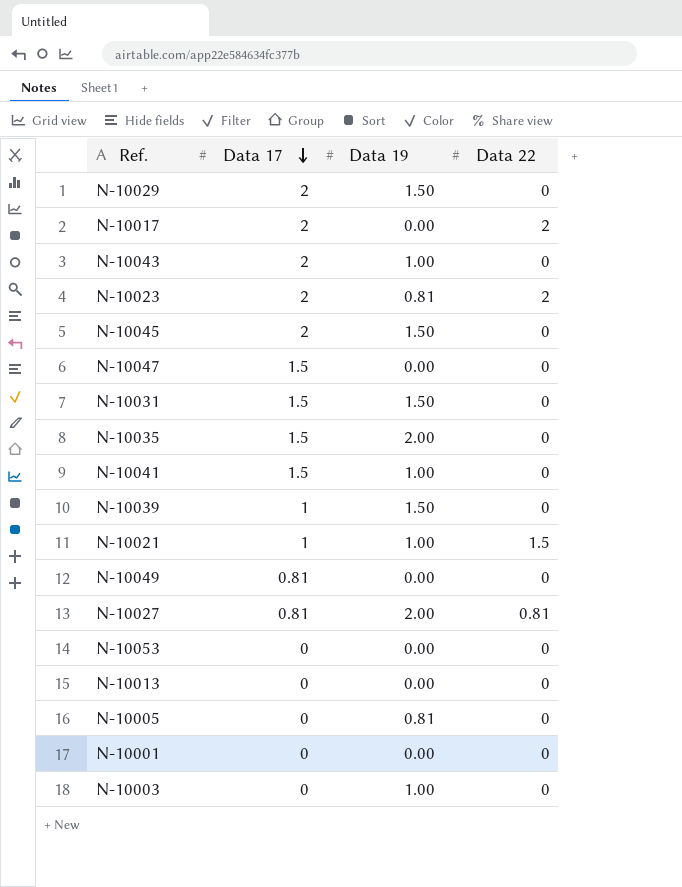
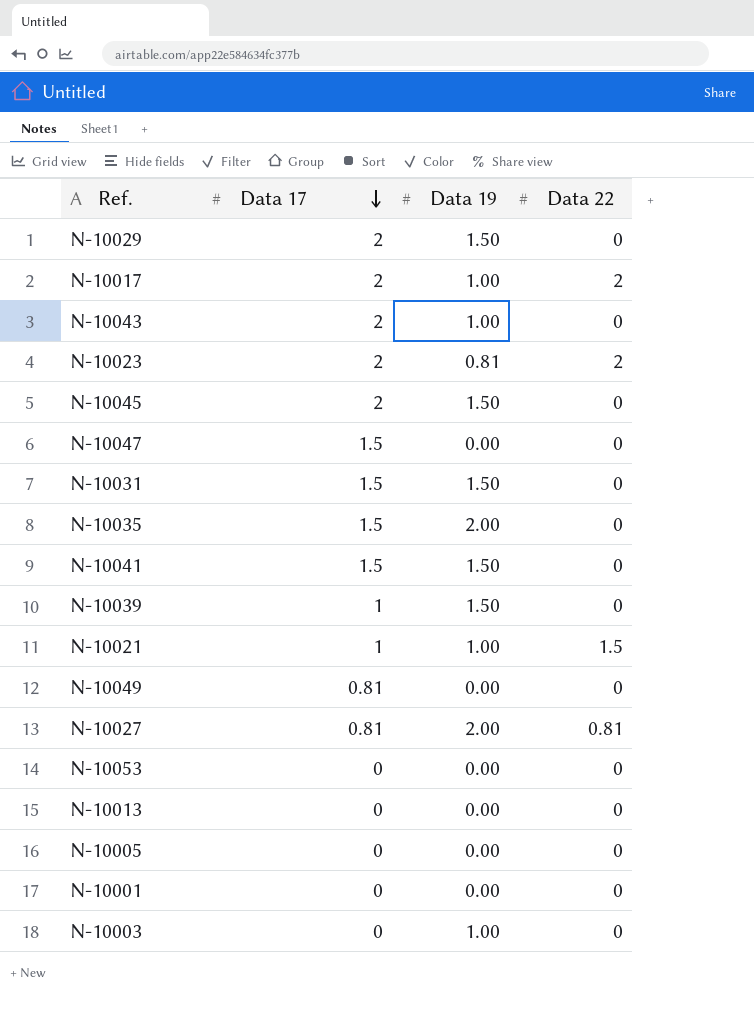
N-10017 | Data 19: 0.00 -> 1.00
N-10041 | Data 19: 1.00 -> 1.50
N-10005 | Data 19: 0.81 -> 0.00

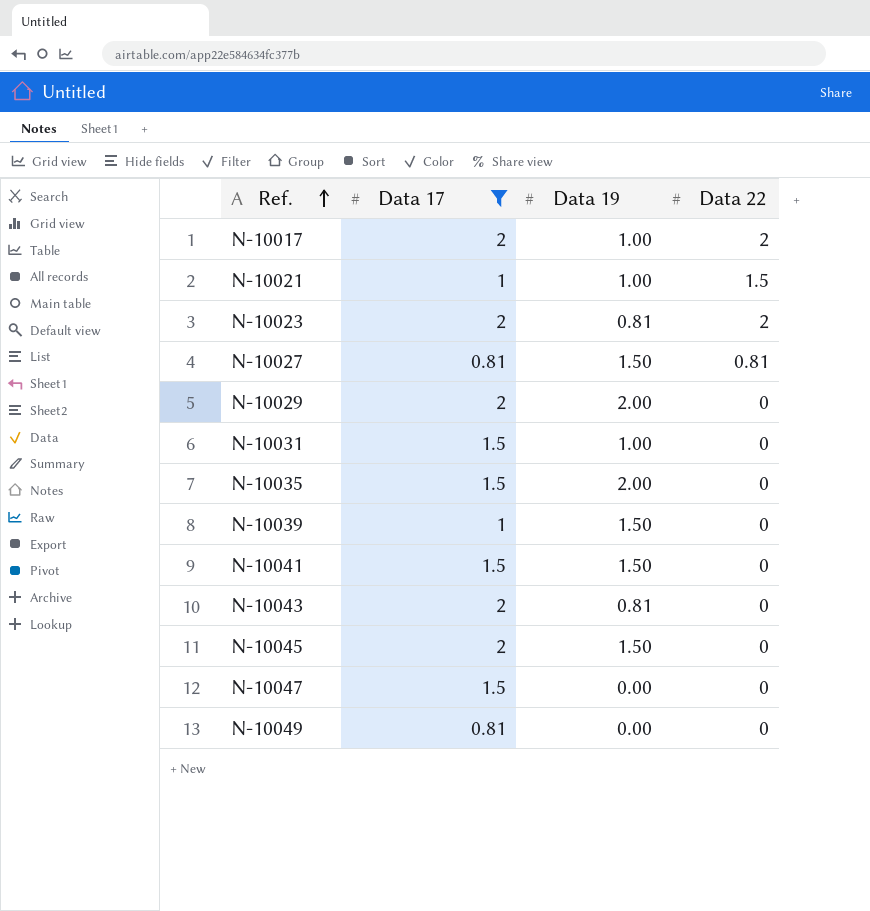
filter: none -> Data 17 != 0
row order: Data 17 descending -> Ref. ascending
N-10027 | Data 19: 2.00 -> 1.50
N-10029 | Data 19: 1.50 -> 2.00
N-10031 | Data 19: 1.50 -> 1.00
N-10043 | Data 19: 1.00 -> 0.81

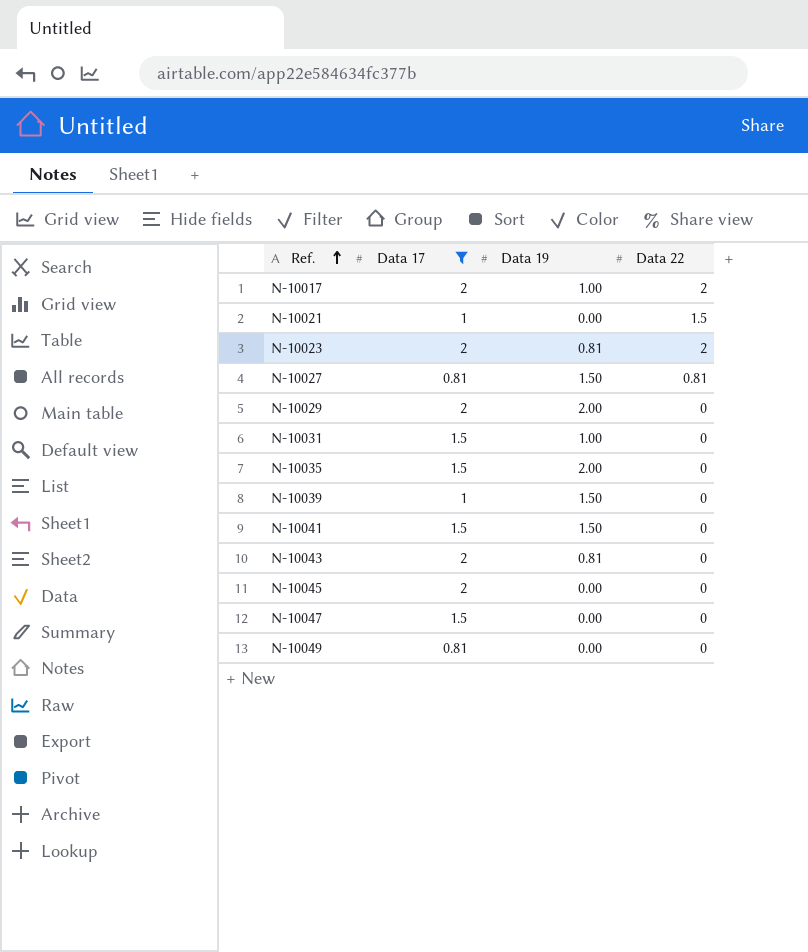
N-10021 | Data 19: 1.00 -> 0.00
N-10045 | Data 19: 1.50 -> 0.00

